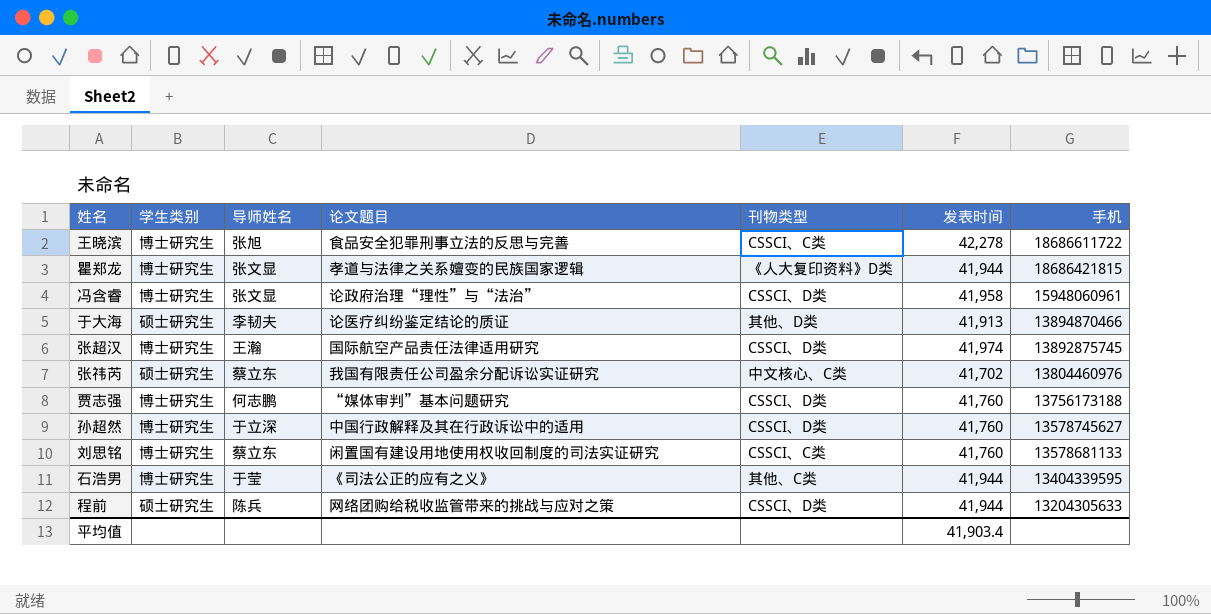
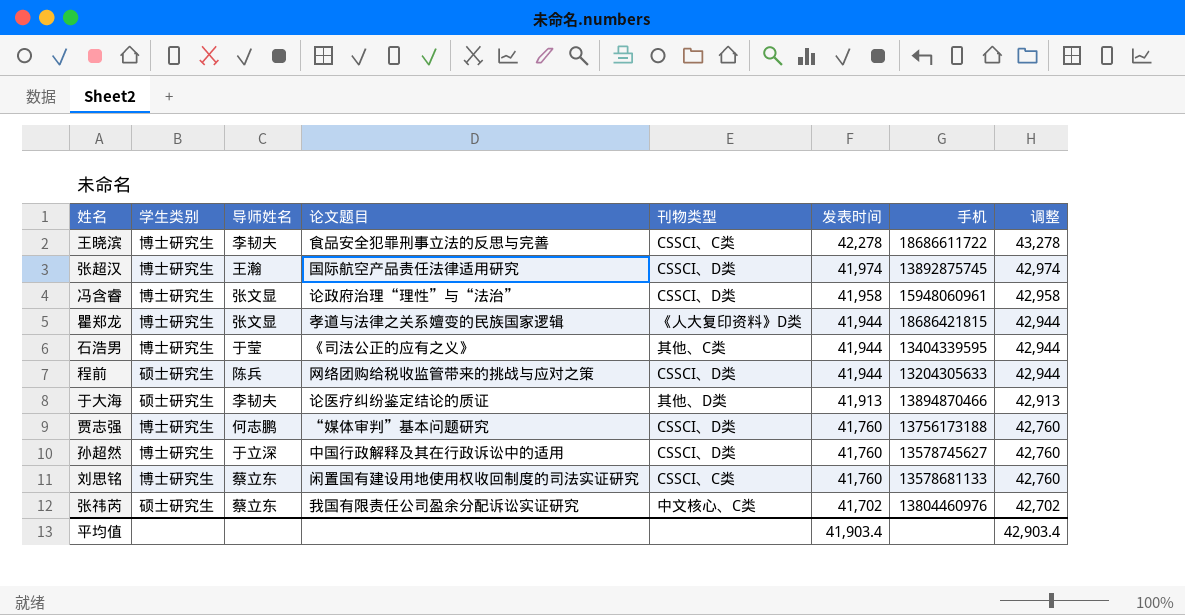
row order: 手机 descending -> 发表时间 descending
column 调整 | formula: none -> [发表时间] + 1000
王晓滨 | 导师姓名: 张旭 -> 李韧夫

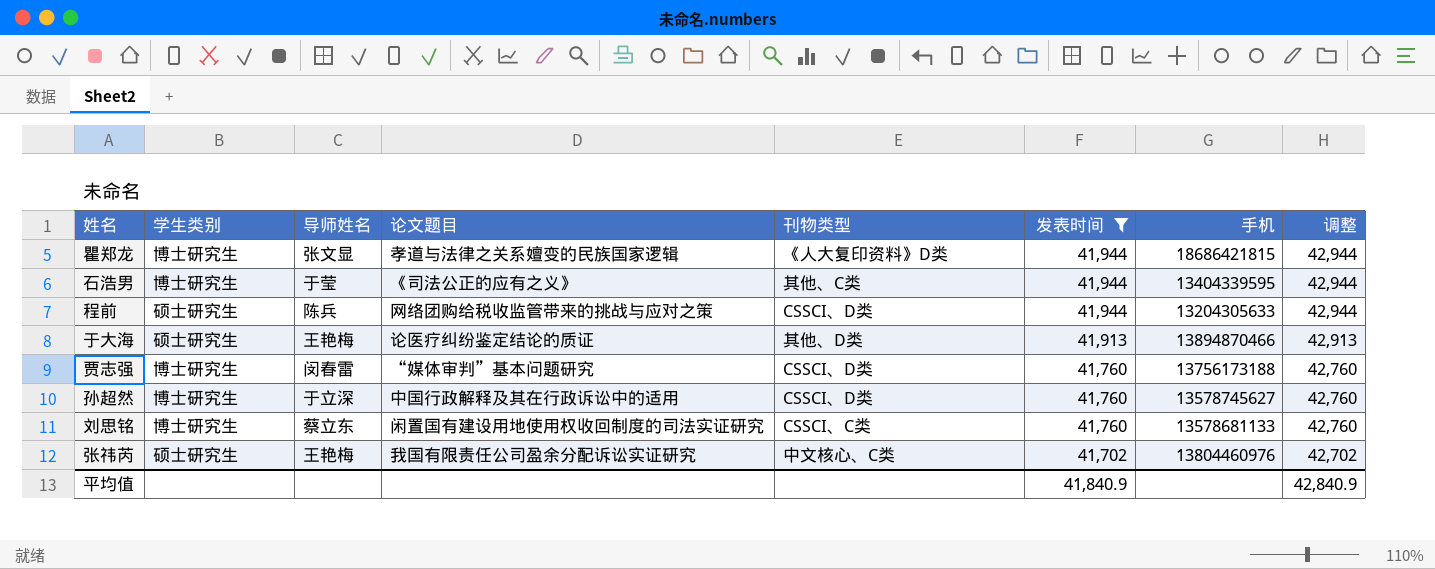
filter: none -> 发表时间 <= 41,944
于大海 | 导师姓名: 李韧夫 -> 王艳梅
贾志强 | 导师姓名: 何志鹏 -> 闵春雷
张祎芮 | 导师姓名: 蔡立东 -> 王艳梅
平均值 | 发表时间: 41,903.4 -> 41,840.9
平均值 | 调整: 42,903.4 -> 42,840.9

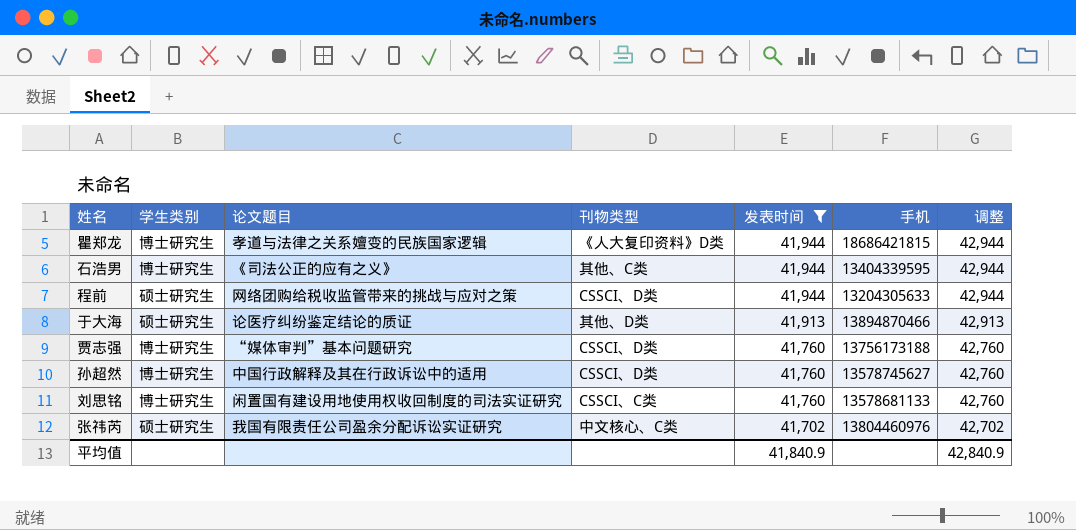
column 导师姓名 | position: 3 -> none

